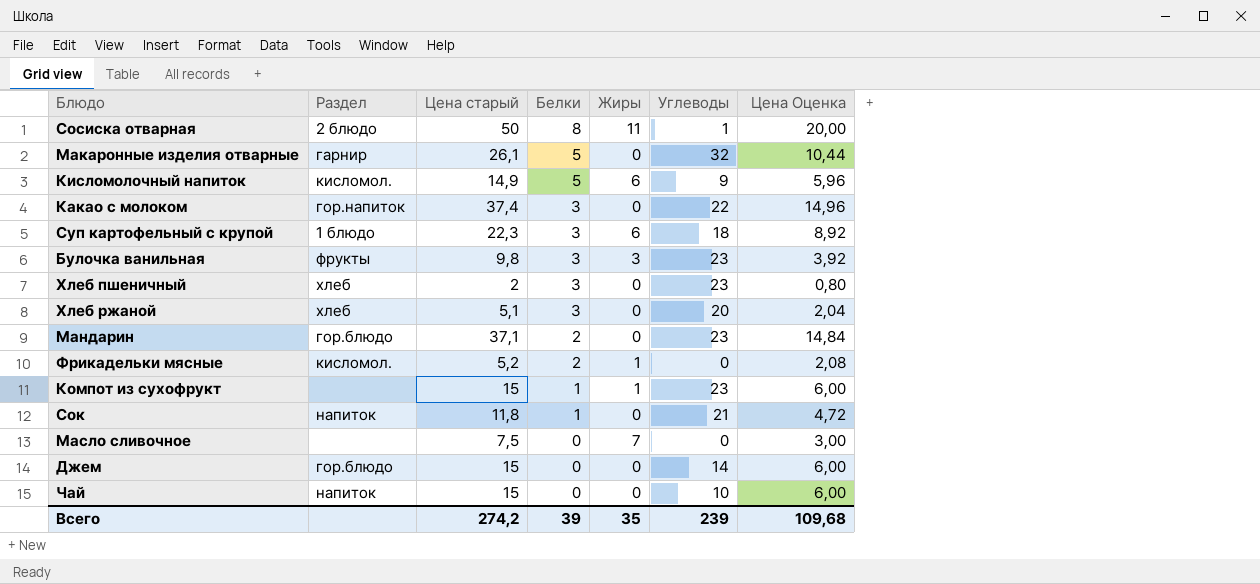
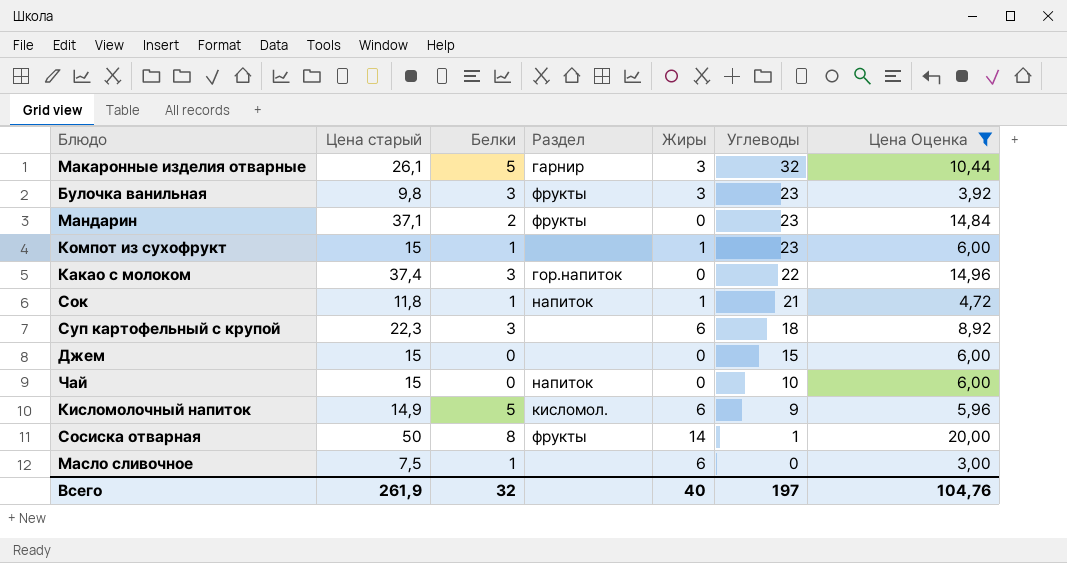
filter: none -> Цена Оценка >= 3,00
row order: Белки descending -> Углеводы descending
column Раздел | position: 2 -> 4
Макаронные изделия отварные | Жиры: 0 -> 3
Мандарин | Раздел: гор.блюдо -> фрукты
Сок | Жиры: 0 -> 1
Суп картофельный с крупой | Раздел: 1 блюдо -> none
Джем | Раздел: гор.блюдо -> none
Джем | Углеводы: 14 -> 15
Сосиска отварная | Раздел: 2 блюдо -> фрукты
Сосиска отварная | Жиры: 11 -> 14
Масло сливочное | Белки: 0 -> 1
Масло сливочное | Жиры: 7 -> 6
Всего | Цена старый: 274,2 -> 261,9
Всего | Белки: 39 -> 32
Всего | Жиры: 35 -> 40
Всего | Углеводы: 239 -> 197
Всего | Цена Оценка: 109,68 -> 104,76

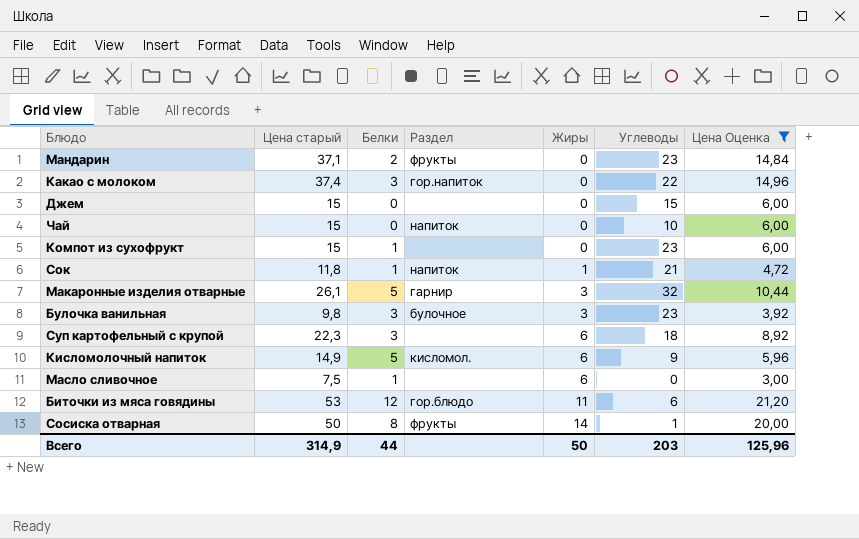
row order: Углеводы descending -> Жиры ascending
Компот из сухофрукт | Жиры: 1 -> 0
Булочка ванильная | Раздел: фрукты -> булочное
row Биточки из мяса говядины: none -> 53 | 12 | гор.блюдо | 11 | 6 | 21,20
Всего | Цена старый: 261,9 -> 314,9
Всего | Белки: 32 -> 44
Всего | Жиры: 40 -> 50
Всего | Углеводы: 197 -> 203
Всего | Цена Оценка: 104,76 -> 125,96

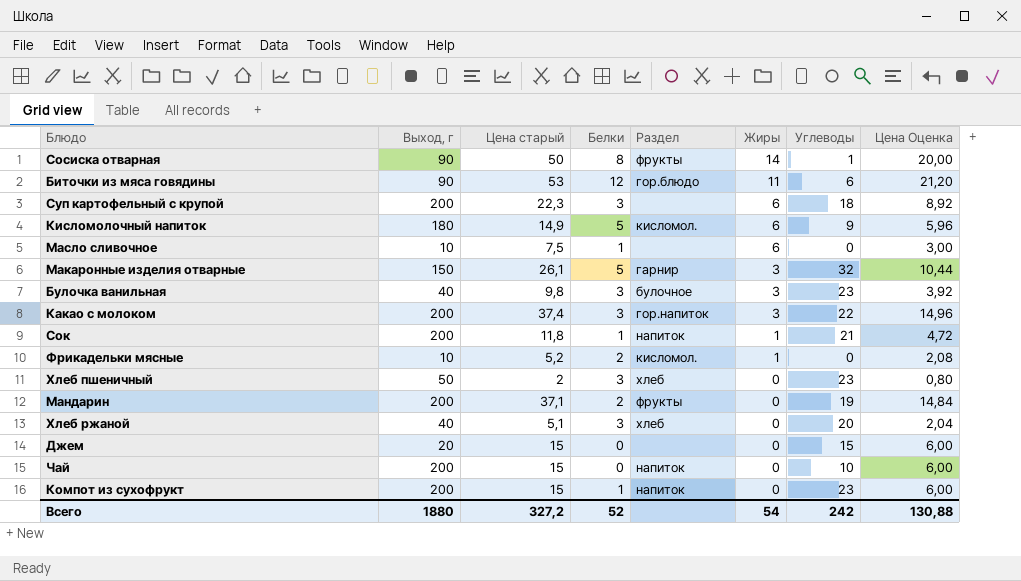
filter: Цена Оценка >= 3,00 -> none
row order: Жиры ascending -> Жиры descending
column Выход, г | position: none -> 2
Какао с молоком | Жиры: 0 -> 3
Мандарин | Углеводы: 23 -> 19
Компот из сухофрукт | Раздел: none -> напиток
Всего | Цена старый: 314,9 -> 327,2
Всего | Белки: 44 -> 52
Всего | Жиры: 50 -> 54
Всего | Углеводы: 203 -> 242
Всего | Цена Оценка: 125,96 -> 130,88

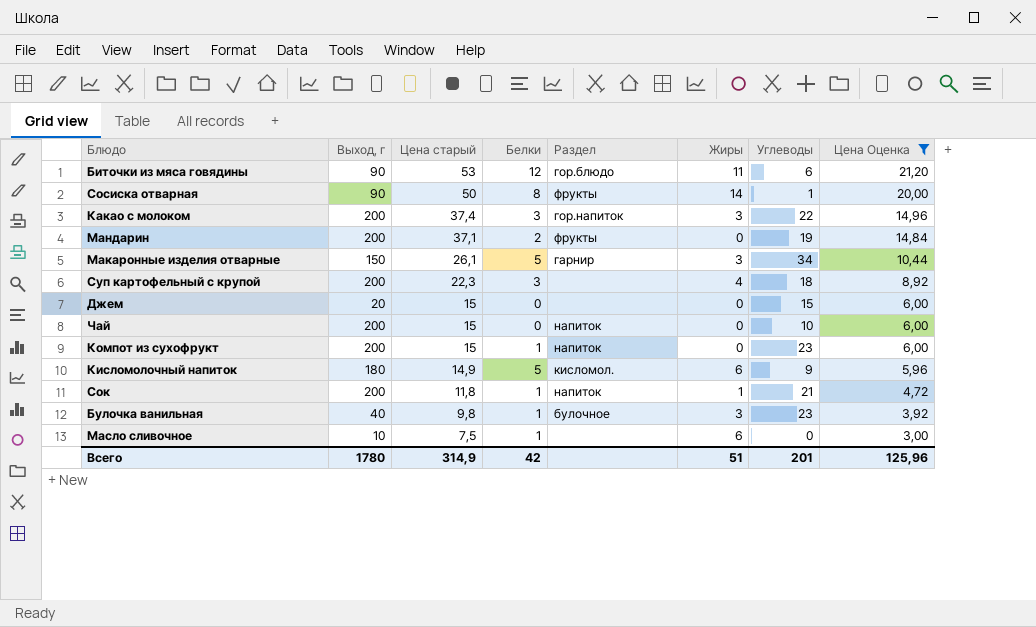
filter: none -> Цена Оценка >= 3,00
row order: Жиры descending -> Цена старый descending
Макаронные изделия отварные | Углеводы: 32 -> 34
Суп картофельный с крупой | Жиры: 6 -> 4
Булочка ванильная | Белки: 3 -> 1
Всего | Выход, г: 1880 -> 1780
Всего | Цена старый: 327,2 -> 314,9
Всего | Белки: 52 -> 42
Всего | Жиры: 54 -> 51
Всего | Углеводы: 242 -> 201
Всего | Цена Оценка: 130,88 -> 125,96

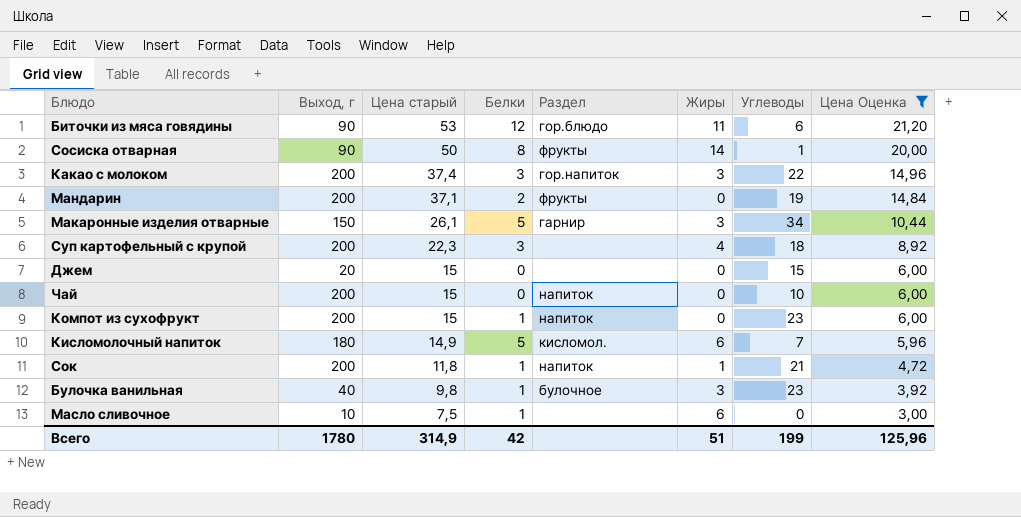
Кисломолочный напиток | Углеводы: 9 -> 7
Всего | Углеводы: 201 -> 199

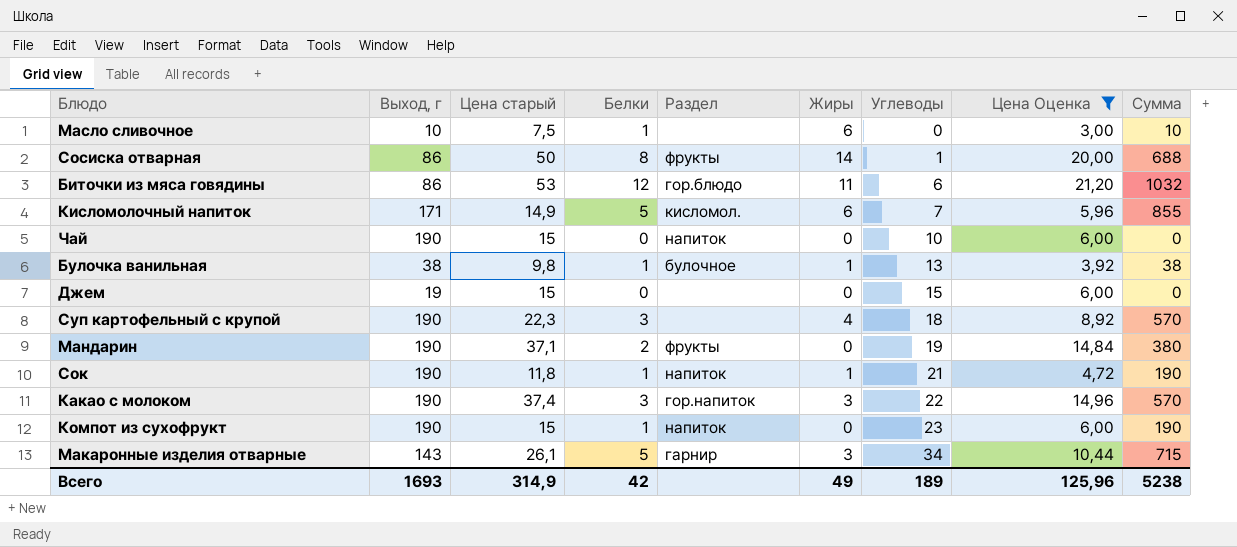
row order: Цена старый descending -> Углеводы ascending
column Сумма | formula: none -> [Выход, г] * [Белки]
Сосиска отварная | Выход, г: 90 -> 86
Биточки из мяса говядины | Выход, г: 90 -> 86
Кисломолочный напиток | Выход, г: 180 -> 171
Чай | Выход, г: 200 -> 190
Булочка ванильная | Выход, г: 40 -> 38
Булочка ванильная | Жиры: 3 -> 1
Булочка ванильная | Углеводы: 23 -> 13
Джем | Выход, г: 20 -> 19
Суп картофельный с крупой | Выход, г: 200 -> 190
Мандарин | Выход, г: 200 -> 190
Сок | Выход, г: 200 -> 190
Какао с молоком | Выход, г: 200 -> 190
Компот из сухофрукт | Выход, г: 200 -> 190
Макаронные изделия отварные | Выход, г: 150 -> 143
Всего | Выход, г: 1780 -> 1693
Всего | Жиры: 51 -> 49
Всего | Углеводы: 199 -> 189

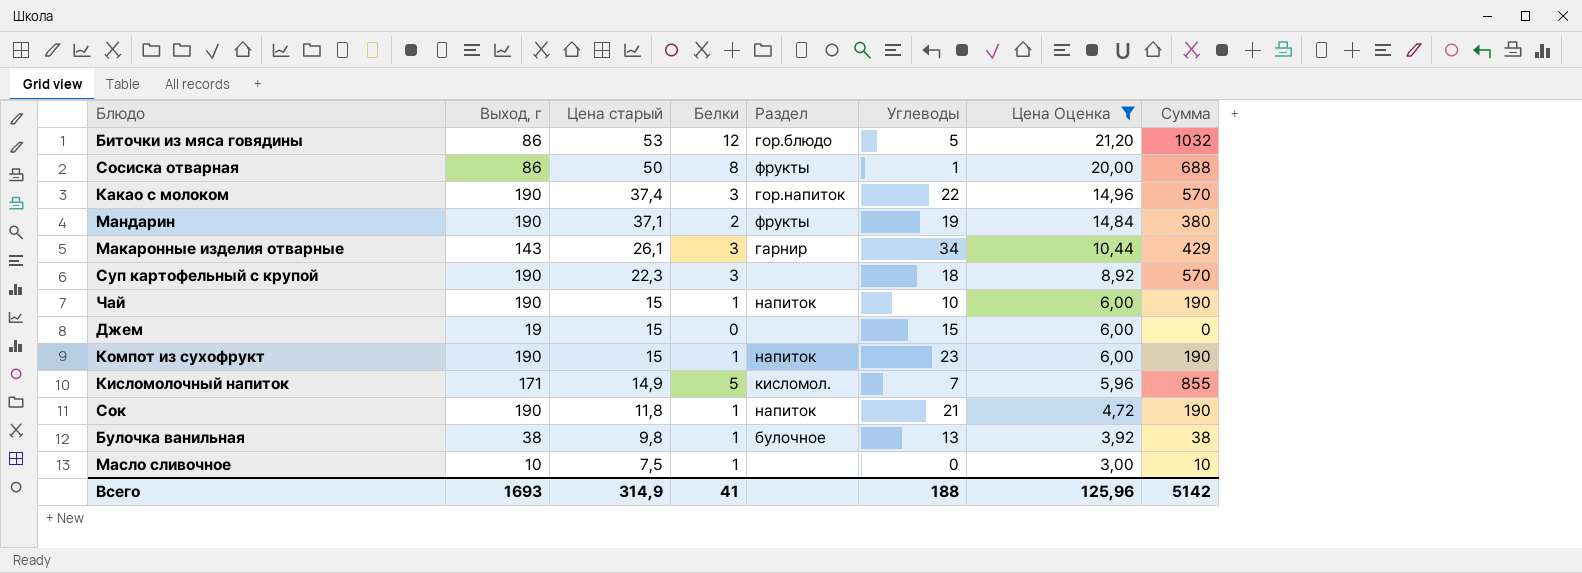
row order: Углеводы ascending -> Цена старый descending
column Жиры | position: 6 -> none
Биточки из мяса говядины | Углеводы: 6 -> 5
Макаронные изделия отварные | Белки: 5 -> 3
Макаронные изделия отварные | Сумма: 715 -> 429
Чай | Белки: 0 -> 1
Чай | Сумма: 0 -> 190
Всего | Белки: 42 -> 41
Всего | Углеводы: 189 -> 188
Всего | Сумма: 5238 -> 5142

